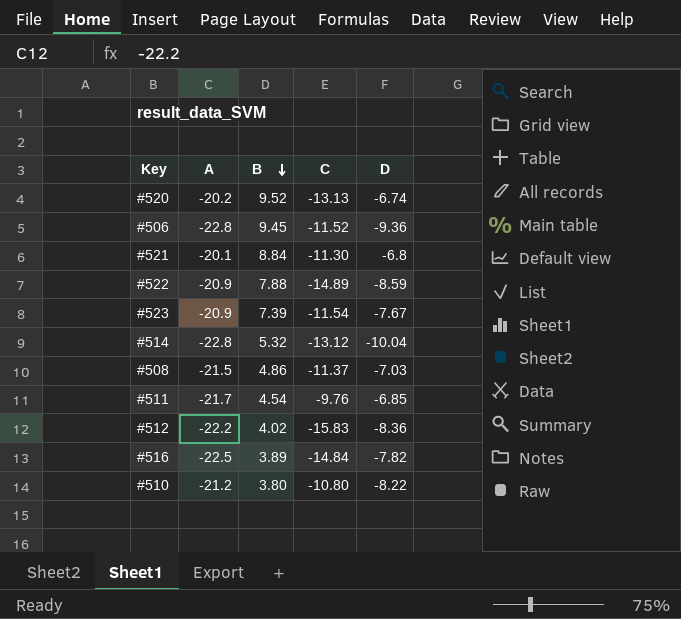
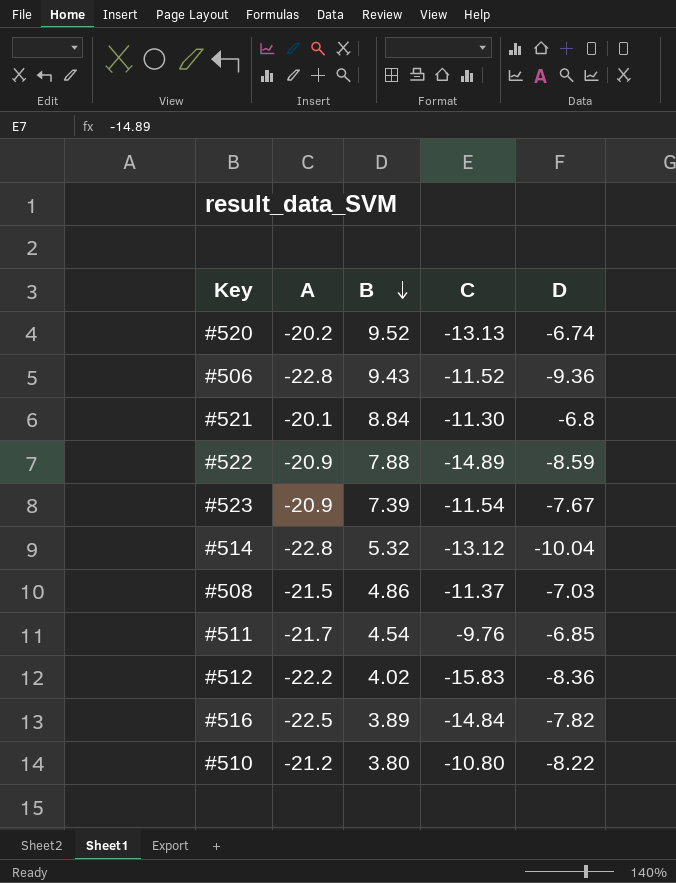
#506 | B: 9.45 -> 9.43

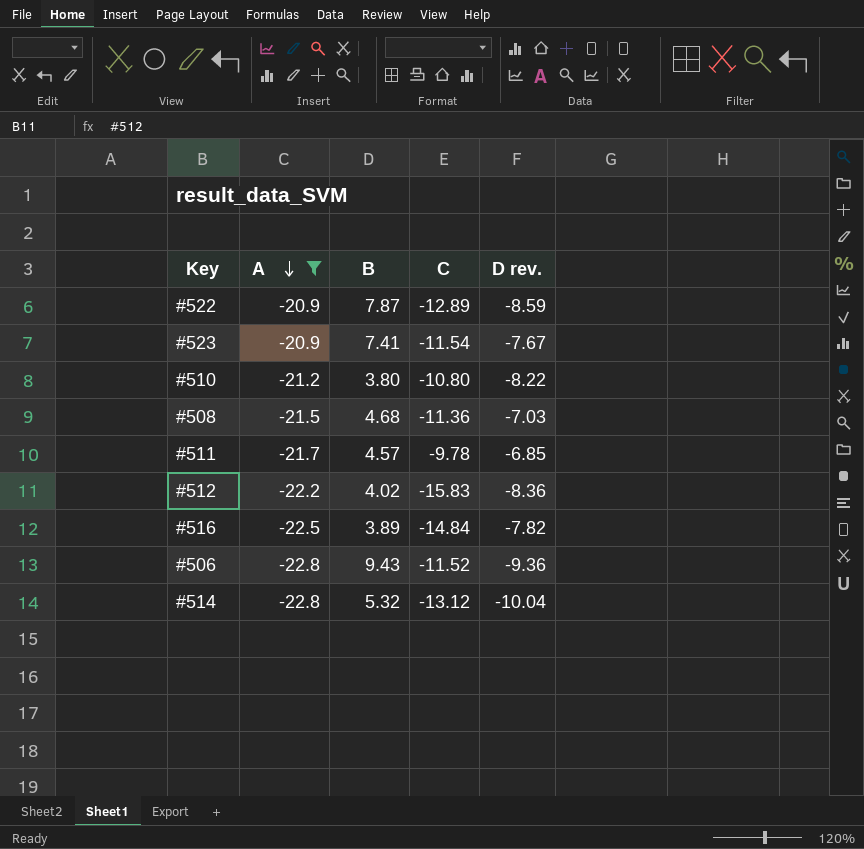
filter: none -> A <= -20.9
row order: B descending -> A descending
column name: D -> D rev.
#522 | B: 7.88 -> 7.87
#522 | C: -14.89 -> -12.89
#523 | B: 7.39 -> 7.41
#508 | B: 4.86 -> 4.68
#508 | C: -11.37 -> -11.36
#511 | B: 4.54 -> 4.57
#511 | C: -9.76 -> -9.78

